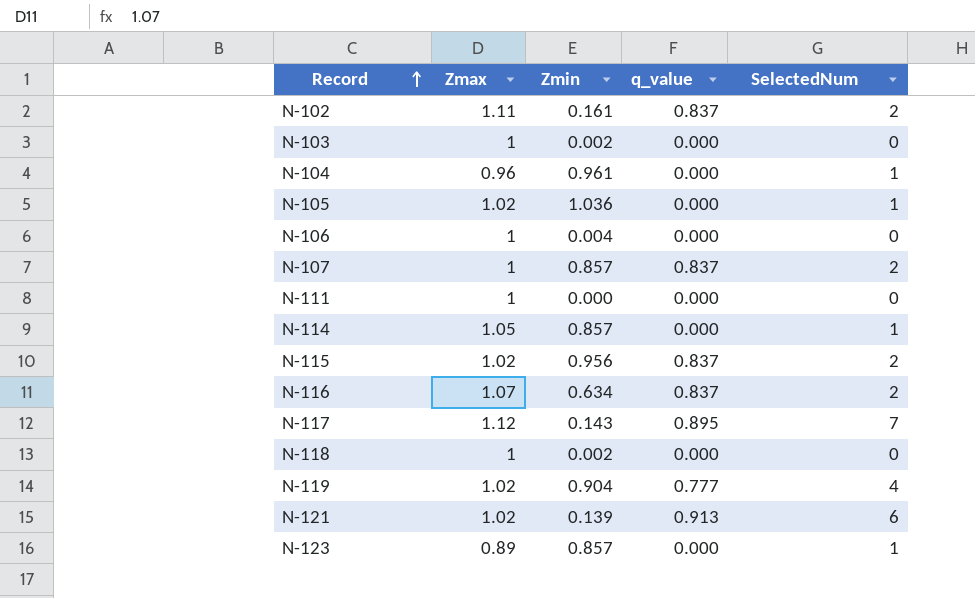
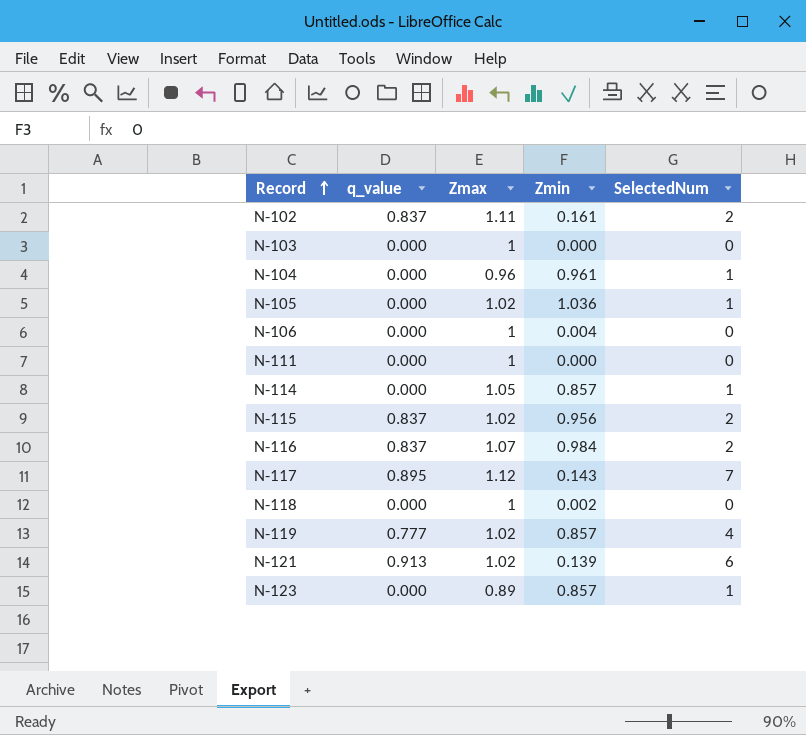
column q_value | position: 4 -> 2
row N-107: 1 | 0.857 | 0.837 | 2 -> none
N-103 | Zmin: 0.002 -> 0.000
N-116 | Zmin: 0.634 -> 0.984
N-119 | Zmin: 0.904 -> 0.857

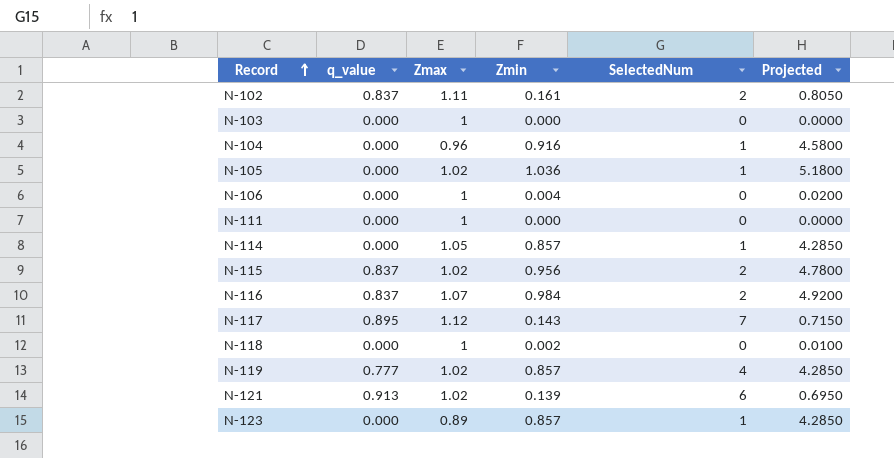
column Projected | formula: none -> [Zmin] * 5
N-104 | Zmin: 0.961 -> 0.916

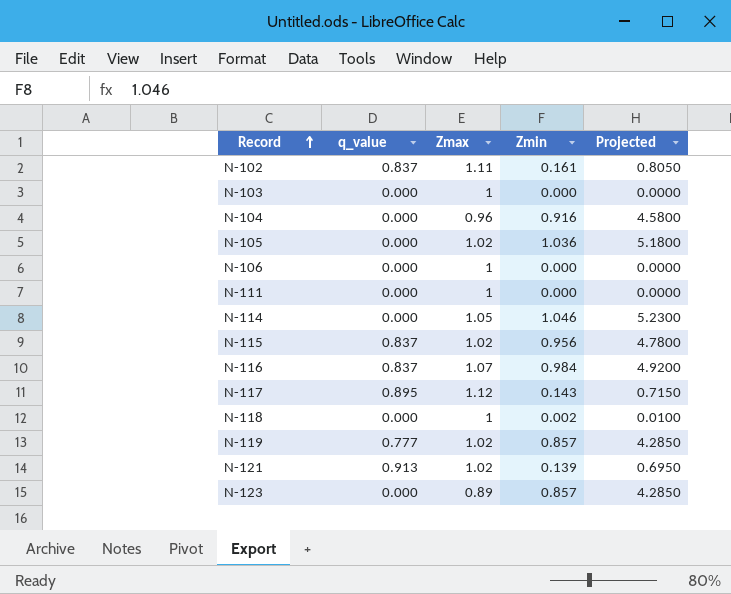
column SelectedNum | position: 5 -> none
N-106 | Zmin: 0.004 -> 0.000
N-106 | Projected: 0.0200 -> 0.0000
N-114 | Zmin: 0.857 -> 1.046
N-114 | Projected: 4.2850 -> 5.2300

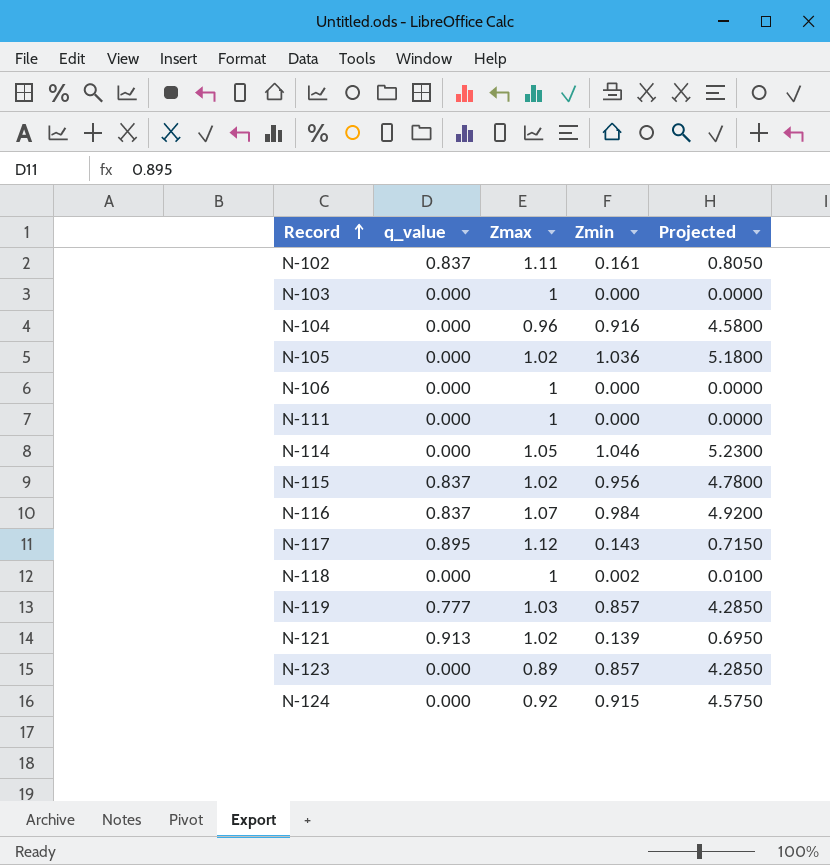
N-119 | Zmax: 1.02 -> 1.03
row N-124: none -> 0.000 | 0.92 | 0.915 | 4.5750

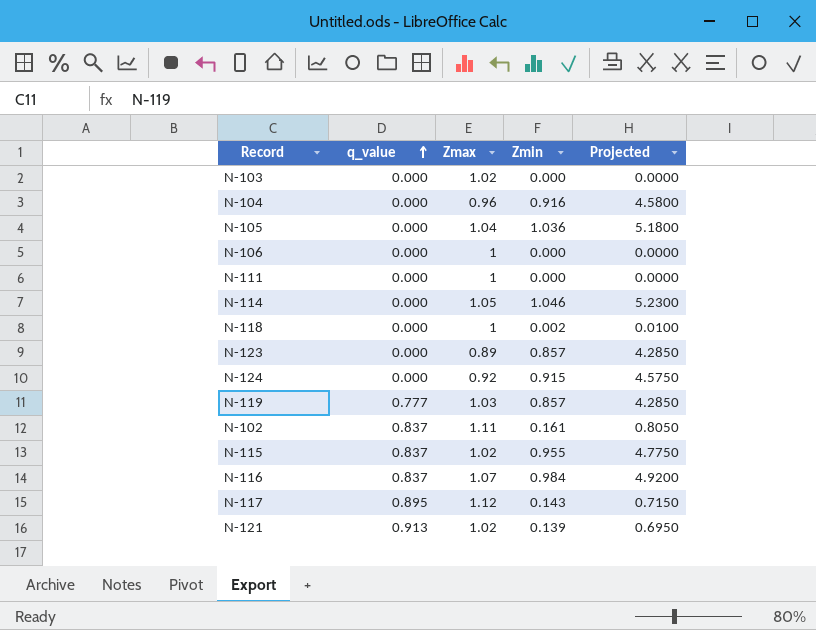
row order: Record ascending -> q_value ascending
N-103 | Zmax: 1 -> 1.02
N-105 | Zmax: 1.02 -> 1.04
N-115 | Zmin: 0.956 -> 0.955
N-115 | Projected: 4.7800 -> 4.7750

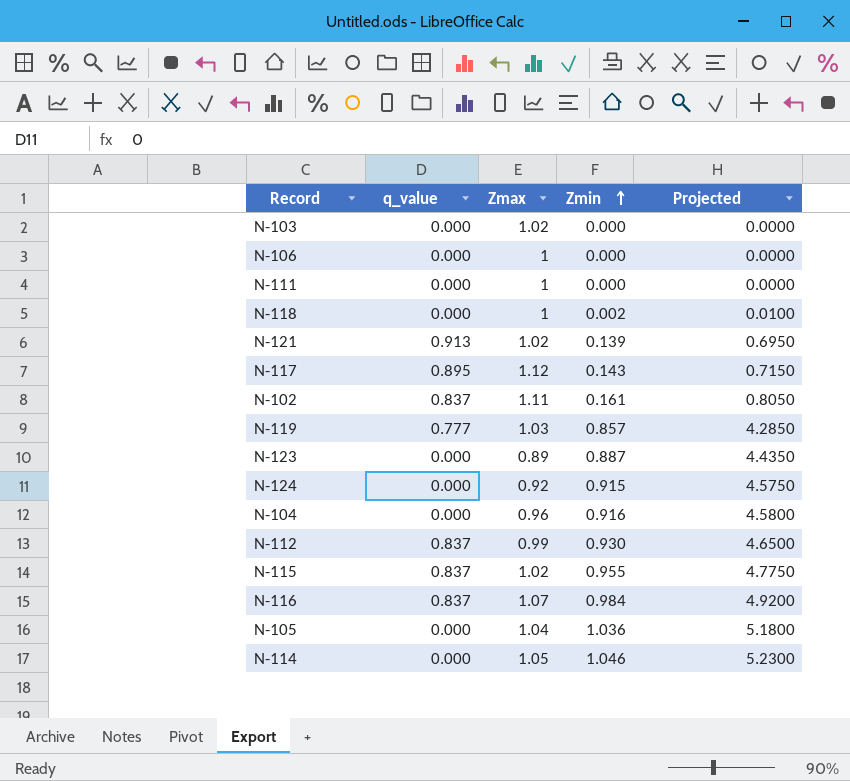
row order: q_value ascending -> Zmin ascending
N-123 | Zmin: 0.857 -> 0.887
N-123 | Projected: 4.2850 -> 4.4350
row N-112: none -> 0.837 | 0.99 | 0.930 | 4.6500

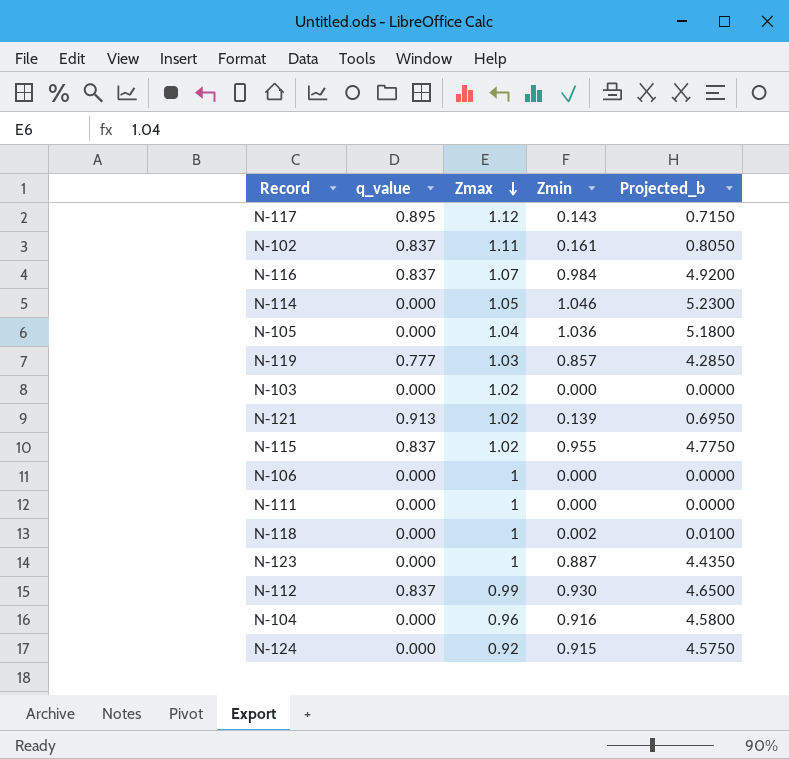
row order: Zmin ascending -> Zmax descending
column name: Projected -> Projected_b
N-123 | Zmax: 0.89 -> 1

